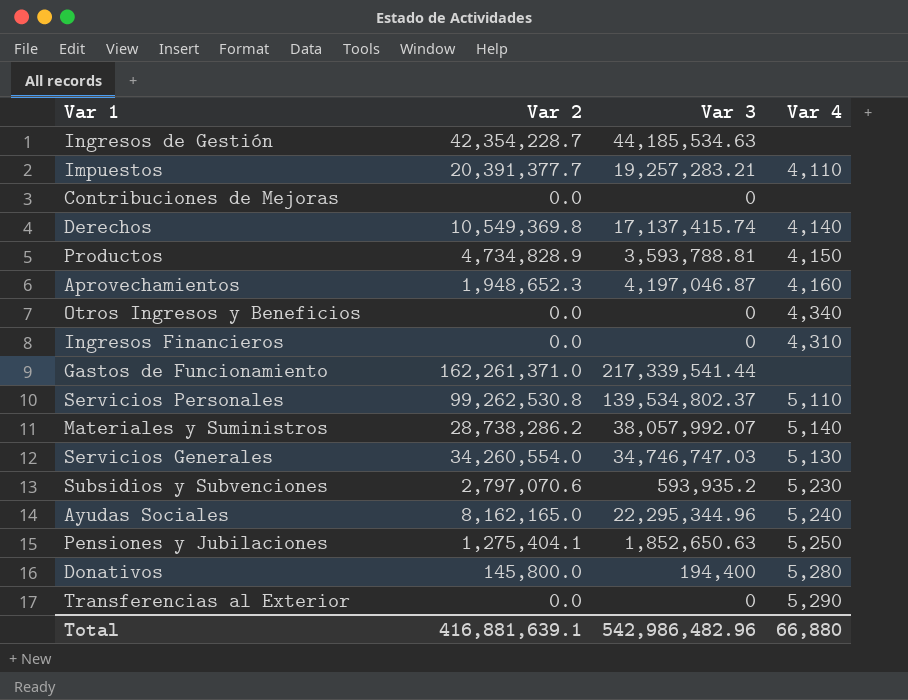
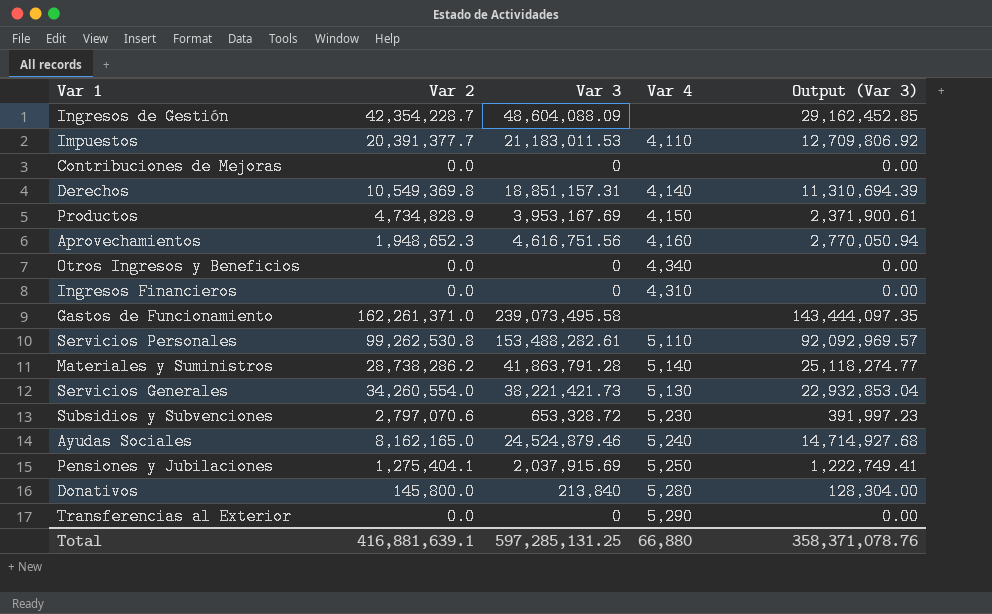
column Output (Var 3) | formula: none -> [Var 3] * 0.6
Ingresos de Gestión | Var 3: 44,185,534.63 -> 48,604,088.09
Impuestos | Var 3: 19,257,283.21 -> 21,183,011.53
Derechos | Var 3: 17,137,415.74 -> 18,851,157.31
Productos | Var 3: 3,593,788.81 -> 3,953,167.69
Aprovechamientos | Var 3: 4,197,046.87 -> 4,616,751.56
Gastos de Funcionamiento | Var 3: 217,339,541.44 -> 239,073,495.58
Servicios Personales | Var 3: 139,534,802.37 -> 153,488,282.61
Materiales y Suministros | Var 3: 38,057,992.07 -> 41,863,791.28
Servicios Generales | Var 3: 34,746,747.03 -> 38,221,421.73
Subsidios y Subvenciones | Var 3: 593,935.2 -> 653,328.72
Ayudas Sociales | Var 3: 22,295,344.96 -> 24,524,879.46
Pensiones y Jubilaciones | Var 3: 1,852,650.63 -> 2,037,915.69
Donativos | Var 3: 194,400 -> 213,840
Total | Var 3: 542,986,482.96 -> 597,285,131.25

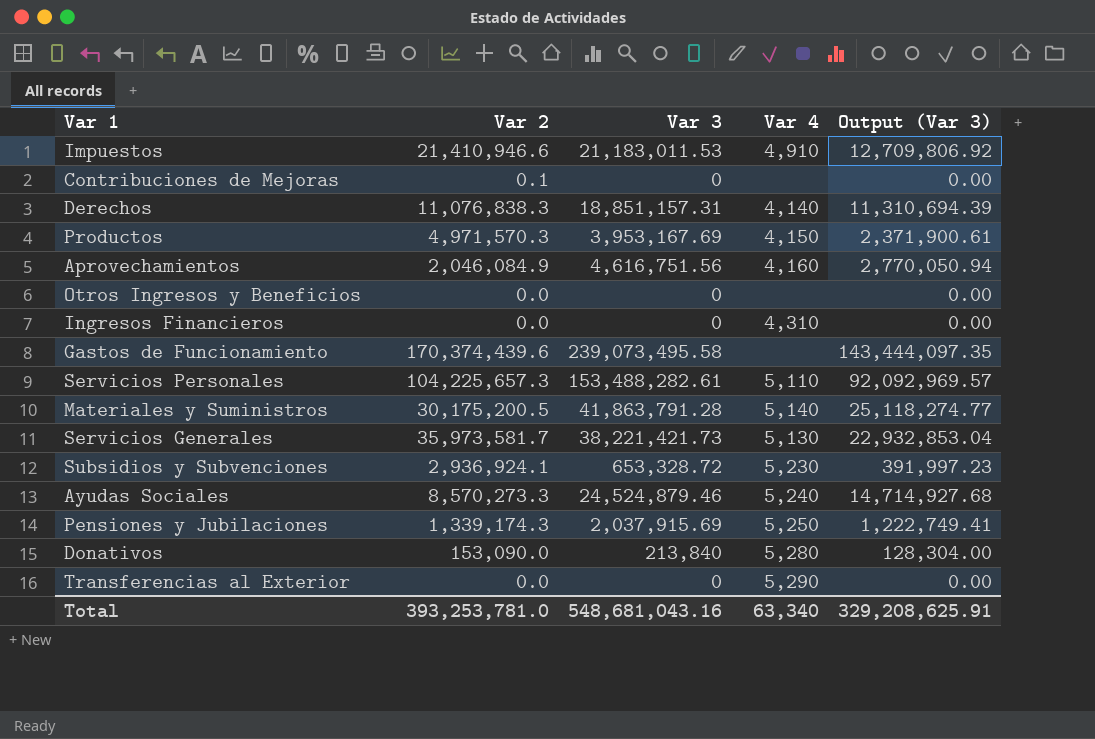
row Ingresos de Gestión: 42,354,228.7 | 48,604,088.09 | none | 29,162,452.85 -> none
Impuestos | Var 2: 20,391,377.7 -> 21,410,946.6
Impuestos | Var 4: 4,110 -> 4,910
Contribuciones de Mejoras | Var 2: 0.0 -> 0.1
Derechos | Var 2: 10,549,369.8 -> 11,076,838.3
Productos | Var 2: 4,734,828.9 -> 4,971,570.3
Aprovechamientos | Var 2: 1,948,652.3 -> 2,046,084.9
Otros Ingresos y Beneficios | Var 4: 4,340 -> none
Gastos de Funcionamiento | Var 2: 162,261,371.0 -> 170,374,439.6
Servicios Personales | Var 2: 99,262,530.8 -> 104,225,657.3
Materiales y Suministros | Var 2: 28,738,286.2 -> 30,175,200.5
Servicios Generales | Var 2: 34,260,554.0 -> 35,973,581.7
Subsidios y Subvenciones | Var 2: 2,797,070.6 -> 2,936,924.1
Ayudas Sociales | Var 2: 8,162,165.0 -> 8,570,273.3
Pensiones y Jubilaciones | Var 2: 1,275,404.1 -> 1,339,174.3
Donativos | Var 2: 145,800.0 -> 153,090.0
Total | Var 2: 416,881,639.1 -> 393,253,781.0
Total | Var 3: 597,285,131.25 -> 548,681,043.16
Total | Var 4: 66,880 -> 63,340
Total | Output (Var 3): 358,371,078.76 -> 329,208,625.91

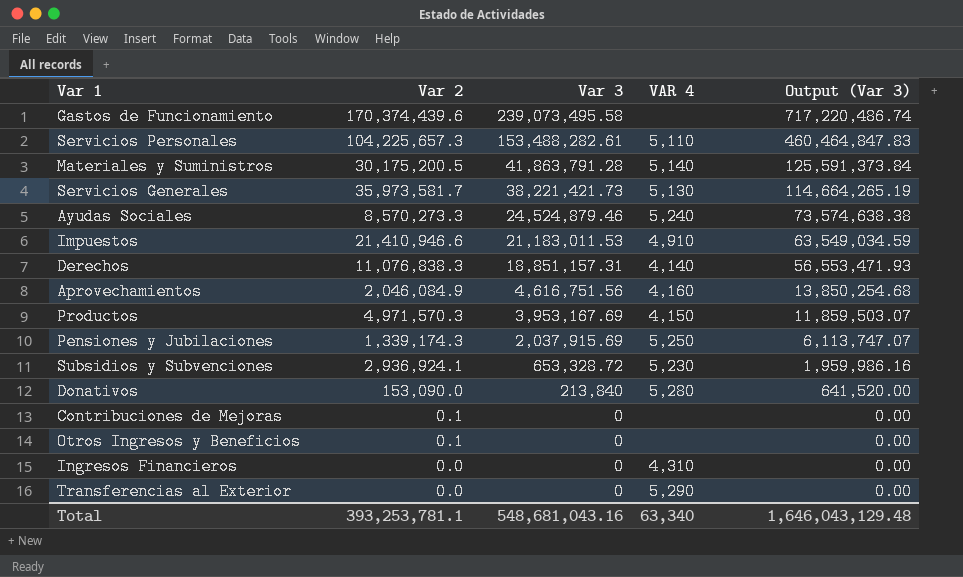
row order: none -> Var 3 descending
column name: Var 4 -> VAR 4
column Output (Var 3) | formula: [Var 3] * 0.6 -> [Var 3] * 3
Otros Ingresos y Beneficios | Var 2: 0.0 -> 0.1
Total | Var 2: 393,253,781.0 -> 393,253,781.1
Total | Output (Var 3): 329,208,625.91 -> 1,646,043,129.48

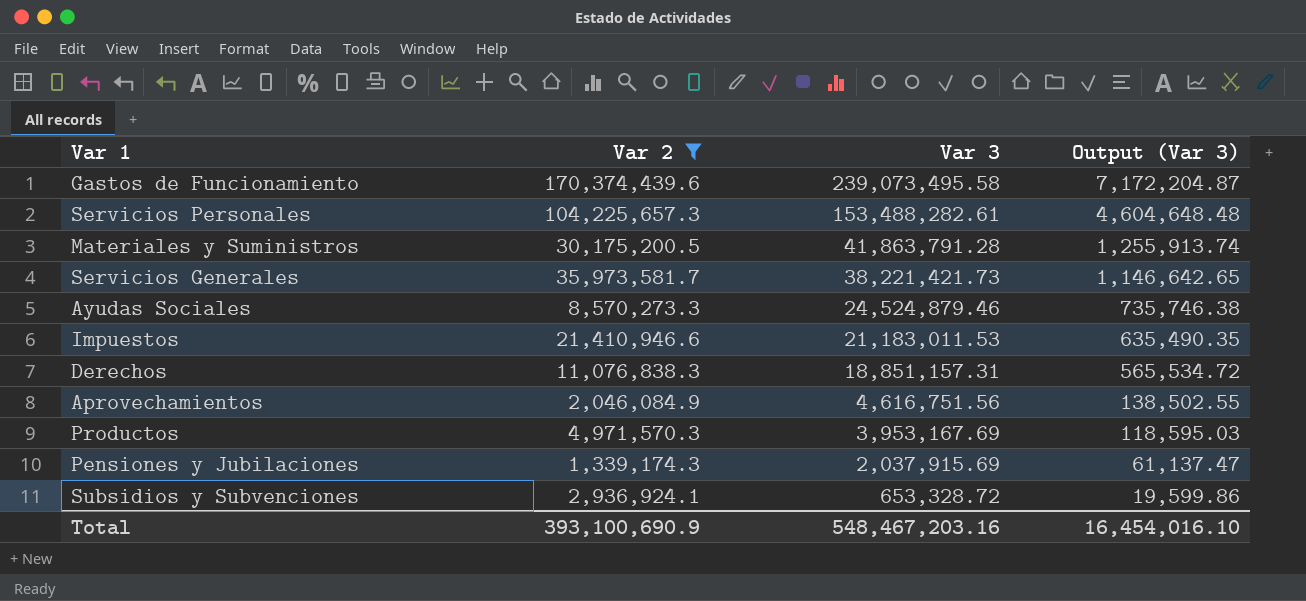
filter: none -> Var 2 >= 1,339,174.3
column VAR 4 | position: 4 -> none
column Output (Var 3) | formula: [Var 3] * 3 -> [Var 3] * 0.03
Total | Var 2: 393,253,781.1 -> 393,100,690.9
Total | Var 3: 548,681,043.16 -> 548,467,203.16
Total | Output (Var 3): 1,646,043,129.48 -> 16,454,016.10

